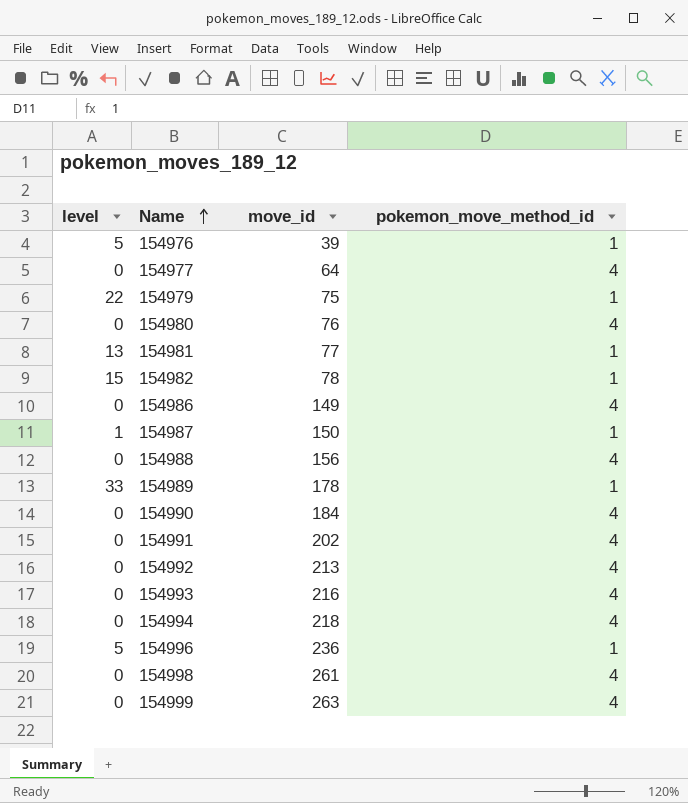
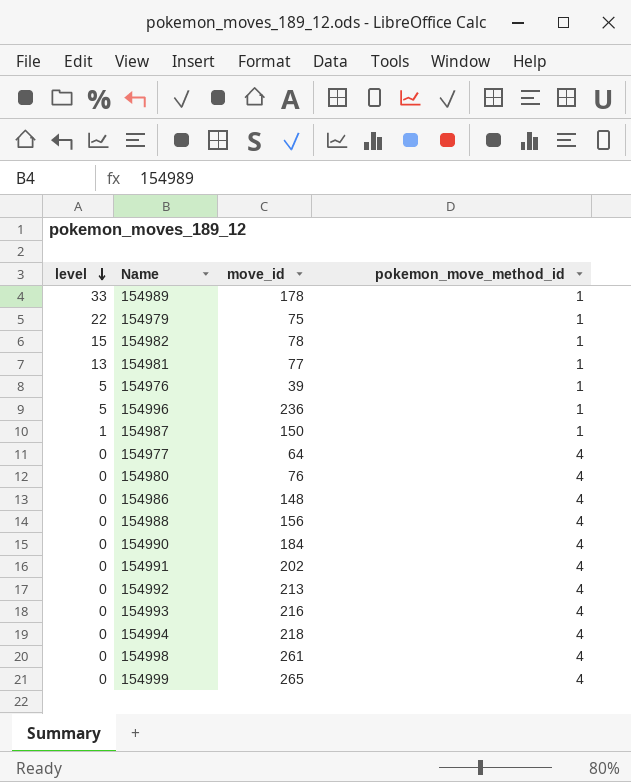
row order: Name ascending -> level descending
154986 | move_id: 149 -> 148
154999 | move_id: 263 -> 265

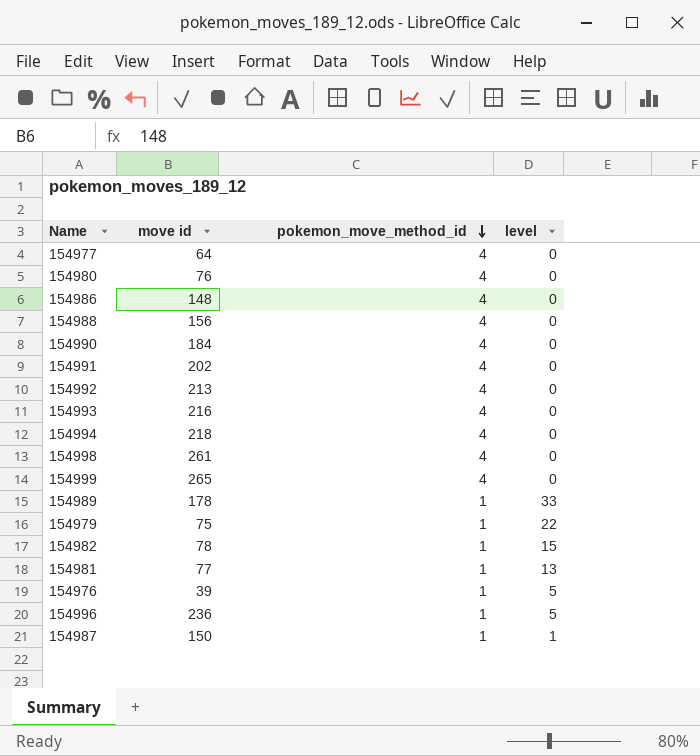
row order: level descending -> pokemon_move_method_id descending
column name: move_id -> move id
column level | position: 1 -> 4

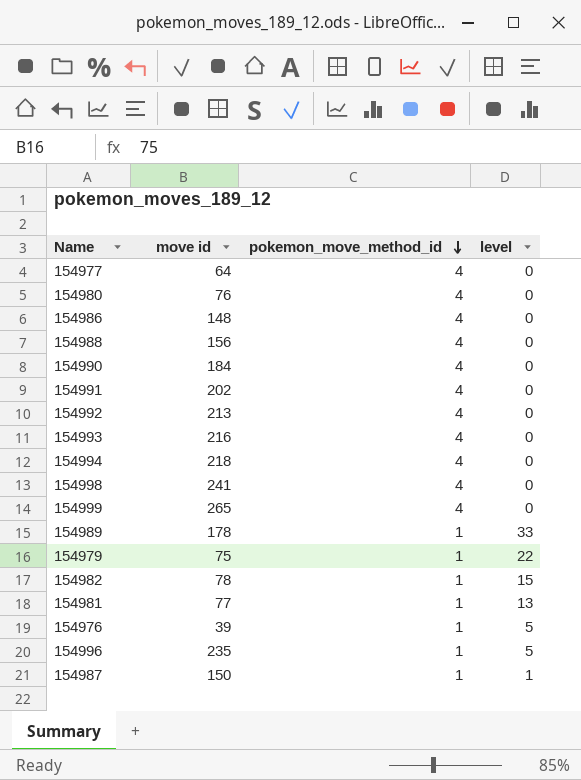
154998 | move id: 261 -> 241
154996 | move id: 236 -> 235

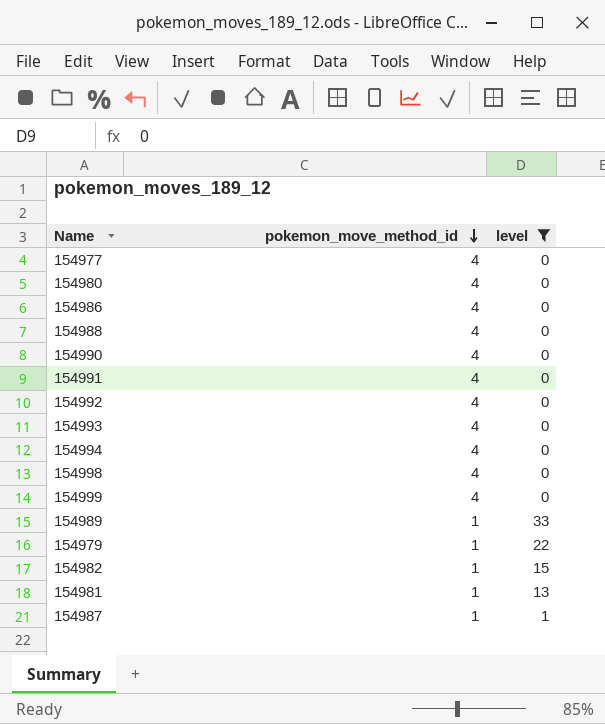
filter: none -> level != 5
column move id | position: 2 -> none

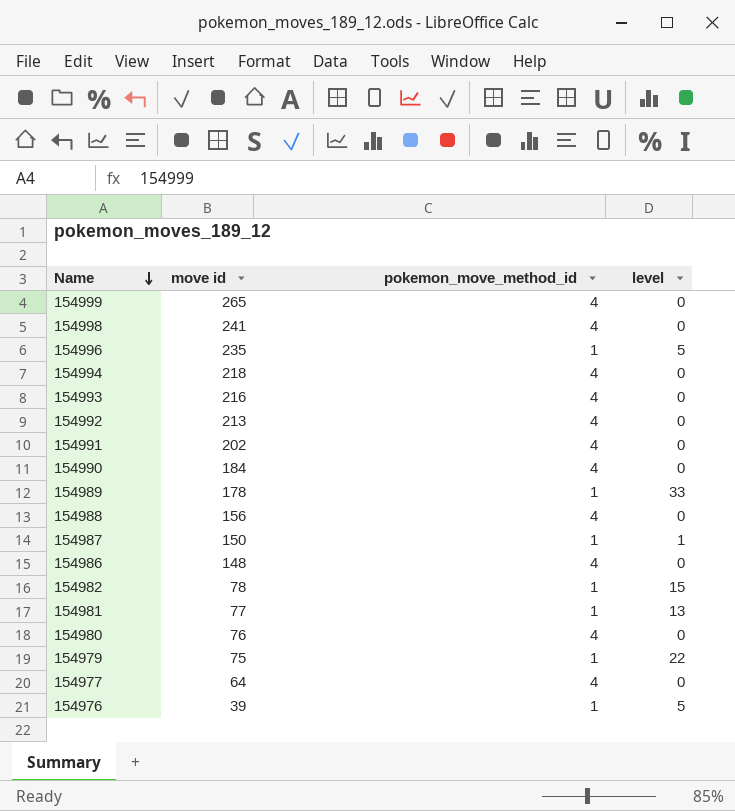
filter: level != 5 -> none
row order: pokemon_move_method_id descending -> Name descending
column move id | position: none -> 2

